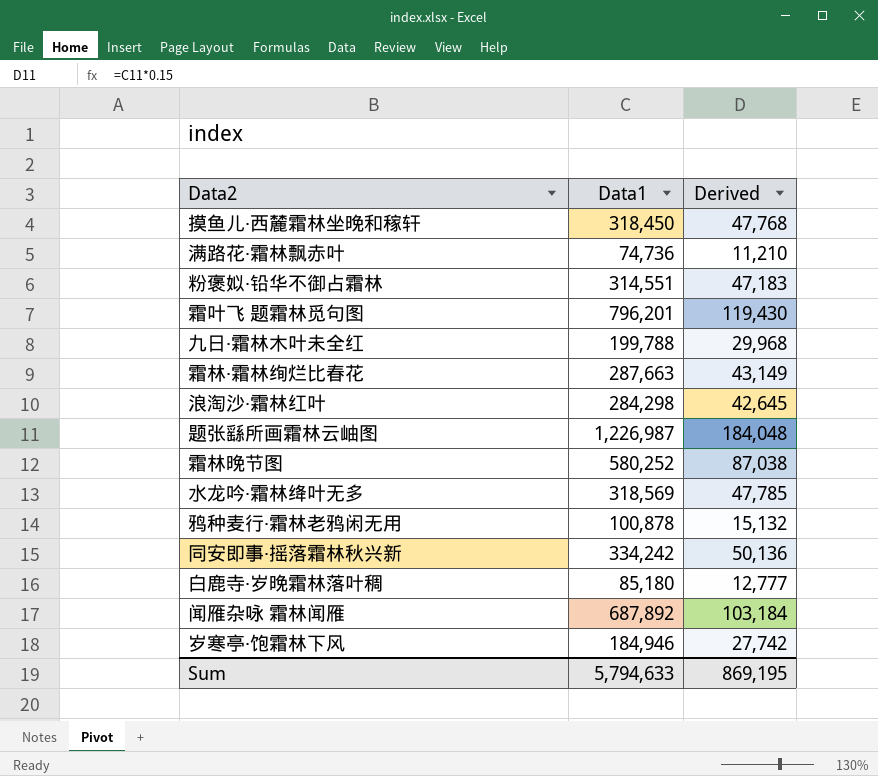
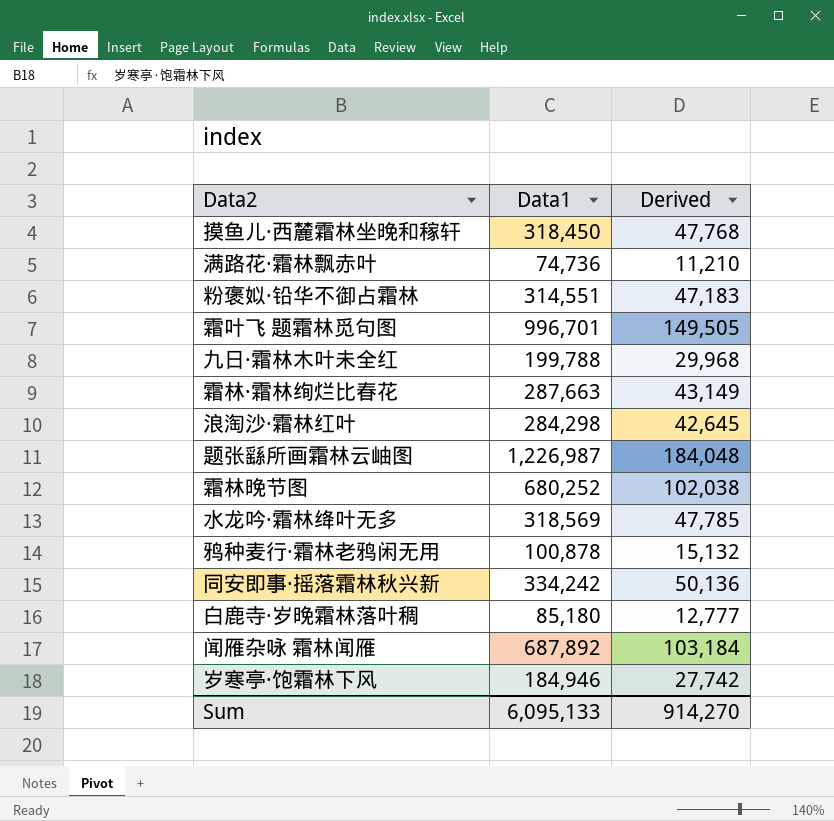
霜叶飞 题霜林觅句图 | Data1: 796,201 -> 996,701
霜叶飞 题霜林觅句图 | Derived: 119,430 -> 149,505
霜林晚节图 | Data1: 580,252 -> 680,252
霜林晚节图 | Derived: 87,038 -> 102,038
Sum | Data1: 5,794,633 -> 6,095,133
Sum | Derived: 869,195 -> 914,270

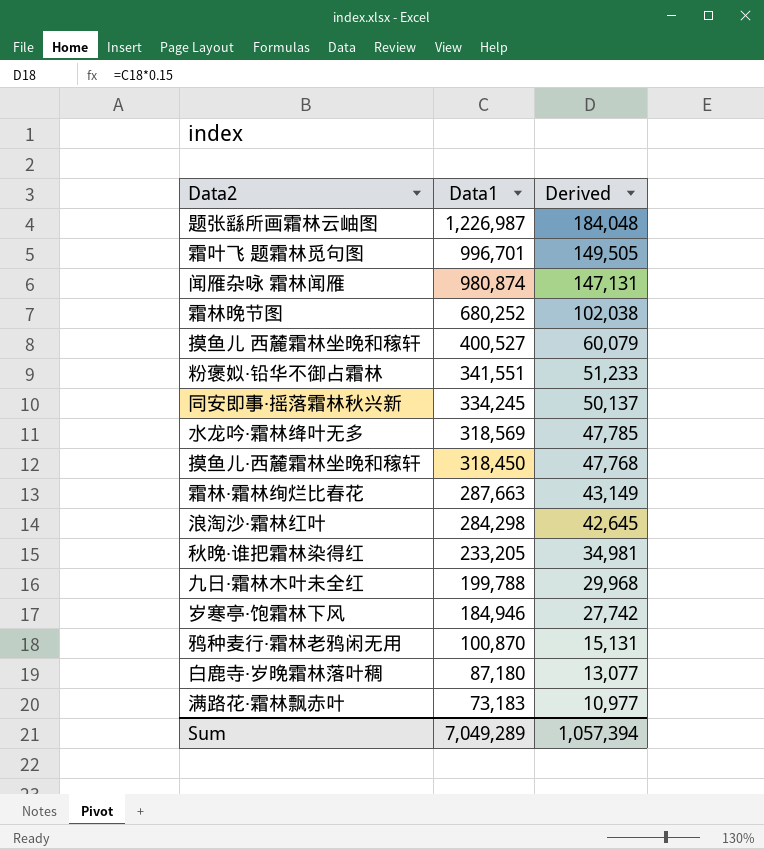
row order: none -> Data1 descending
闻雁杂咏 霜林闻雁 | Data1: 687,892 -> 980,874
闻雁杂咏 霜林闻雁 | Derived: 103,184 -> 147,131
row 摸鱼儿 西麓霜林坐晚和稼轩: none -> 400,527 | 60,079
粉褒姒·铅华不御占霜林 | Data1: 314,551 -> 341,551
粉褒姒·铅华不御占霜林 | Derived: 47,183 -> 51,233
同安即事·摇落霜林秋兴新 | Data1: 334,242 -> 334,245
同安即事·摇落霜林秋兴新 | Derived: 50,136 -> 50,137
row 秋晚·谁把霜林染得红: none -> 233,205 | 34,981
鸦种麦行·霜林老鸦闲无用 | Data1: 100,878 -> 100,870
鸦种麦行·霜林老鸦闲无用 | Derived: 15,132 -> 15,131
白鹿寺·岁晚霜林落叶稠 | Data1: 85,180 -> 87,180
白鹿寺·岁晚霜林落叶稠 | Derived: 12,777 -> 13,077
满路花·霜林飘赤叶 | Data1: 74,736 -> 73,183
满路花·霜林飘赤叶 | Derived: 11,210 -> 10,977
Sum | Data1: 6,095,133 -> 7,049,289
Sum | Derived: 914,270 -> 1,057,394

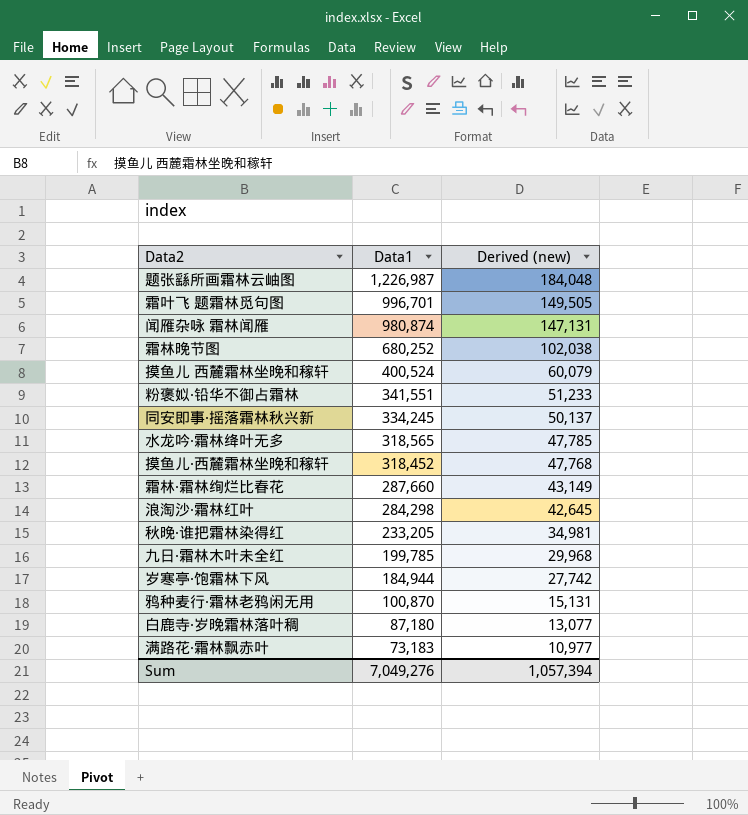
column name: Derived -> Derived (new)
摸鱼儿 西麓霜林坐晚和稼轩 | Data1: 400,527 -> 400,524
水龙吟·霜林绛叶无多 | Data1: 318,569 -> 318,565
摸鱼儿·西麓霜林坐晚和稼轩 | Data1: 318,450 -> 318,452
霜林·霜林绚烂比春花 | Data1: 287,663 -> 287,660
九日·霜林木叶未全红 | Data1: 199,788 -> 199,785
岁寒亭·饱霜林下风 | Data1: 184,946 -> 184,944
Sum | Data1: 7,049,289 -> 7,049,276

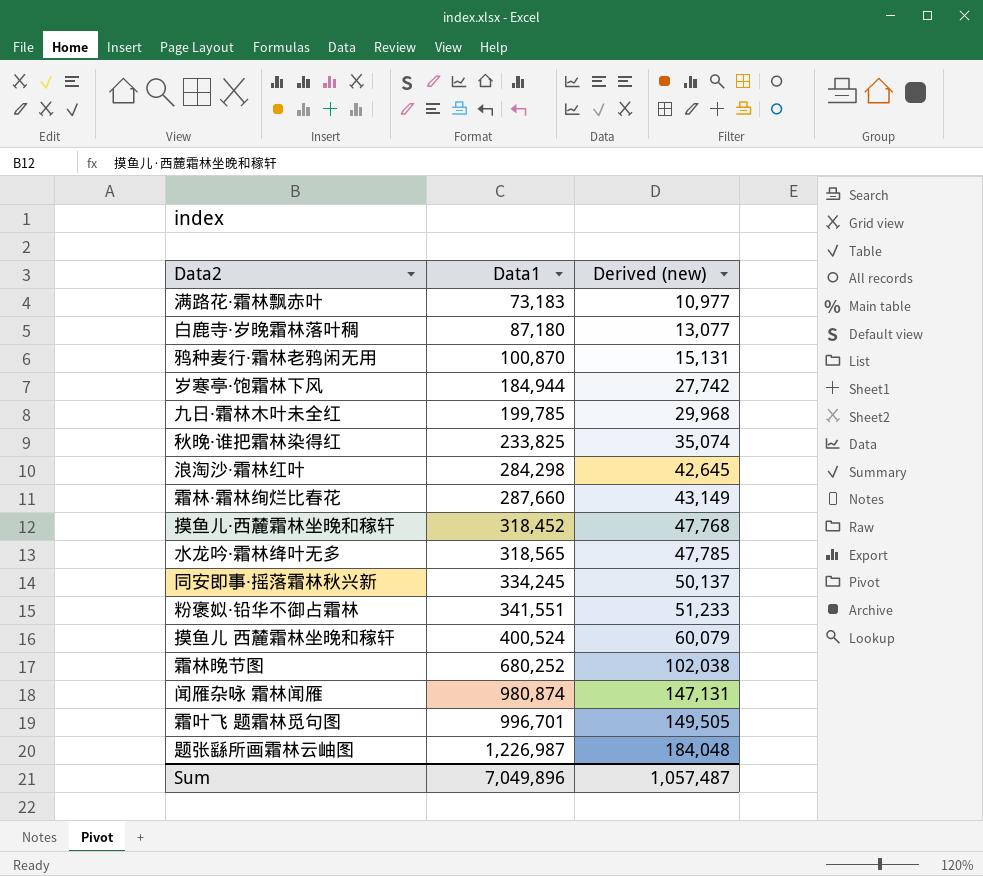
row order: Data1 descending -> Data1 ascending
秋晚·谁把霜林染得红 | Data1: 233,205 -> 233,825
秋晚·谁把霜林染得红 | Derived (new): 34,981 -> 35,074
Sum | Data1: 7,049,276 -> 7,049,896
Sum | Derived (new): 1,057,394 -> 1,057,487

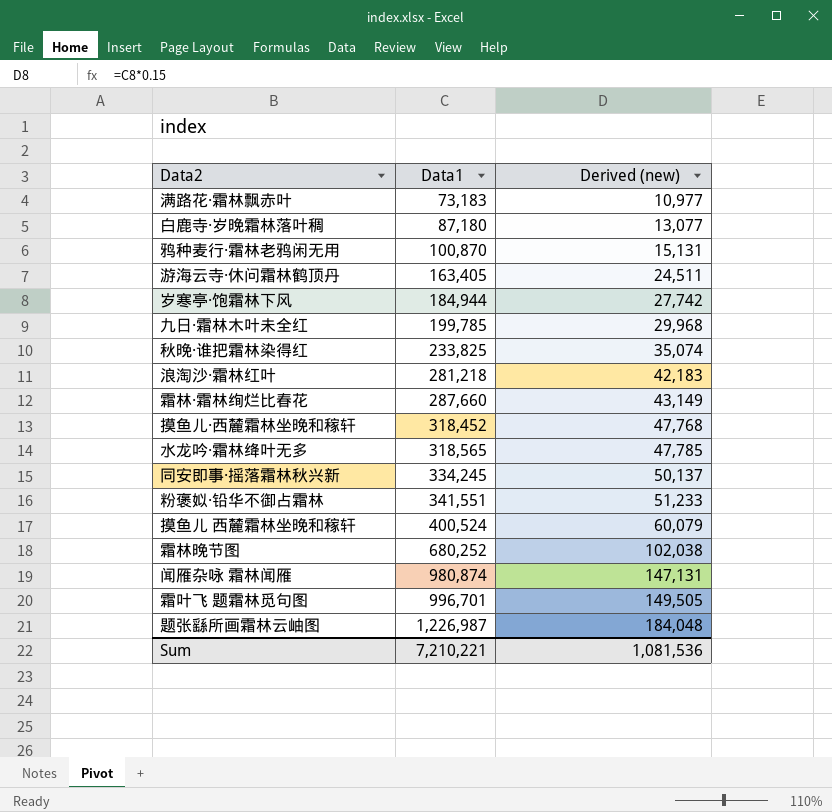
row 游海云寺·休问霜林鹤顶丹: none -> 163,405 | 24,511
浪淘沙·霜林红叶 | Data1: 284,298 -> 281,218
浪淘沙·霜林红叶 | Derived (new): 42,645 -> 42,183
Sum | Data1: 7,049,896 -> 7,210,221
Sum | Derived (new): 1,057,487 -> 1,081,536

